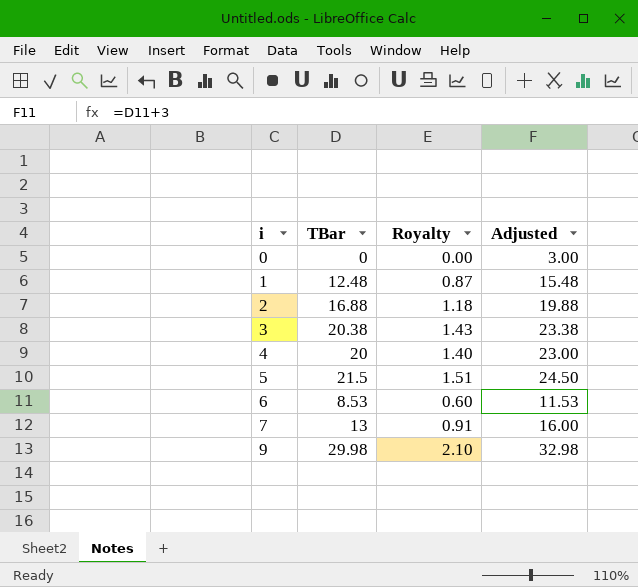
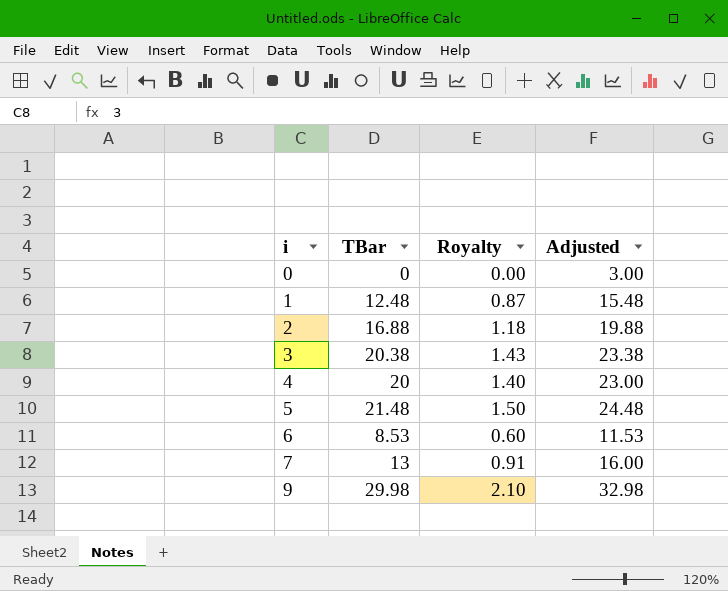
5 | TBar: 21.5 -> 21.48
5 | Royalty: 1.51 -> 1.50
5 | Adjusted: 24.50 -> 24.48

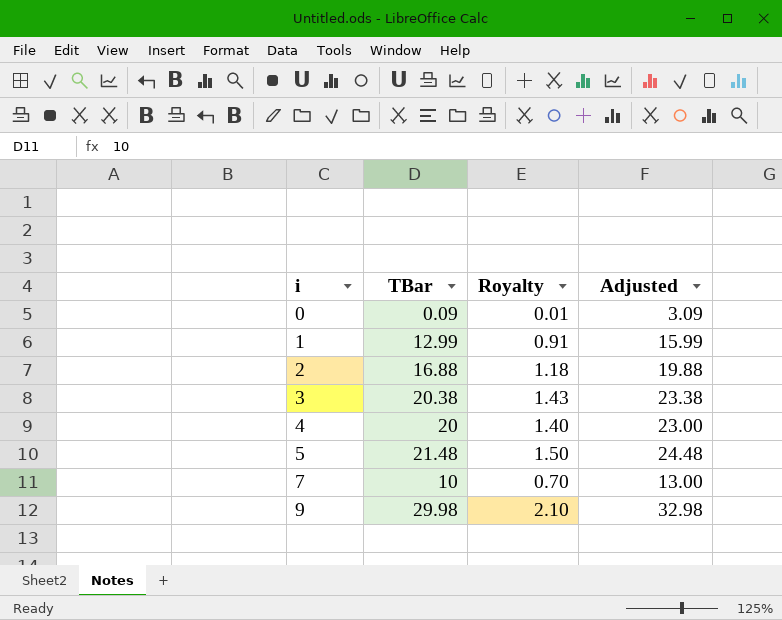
row 6: 8.53 | 0.60 | 11.53 -> none
0 | TBar: 0 -> 0.09
0 | Royalty: 0.00 -> 0.01
0 | Adjusted: 3.00 -> 3.09
1 | TBar: 12.48 -> 12.99
1 | Royalty: 0.87 -> 0.91
1 | Adjusted: 15.48 -> 15.99
7 | TBar: 13 -> 10
7 | Royalty: 0.91 -> 0.70
7 | Adjusted: 16.00 -> 13.00

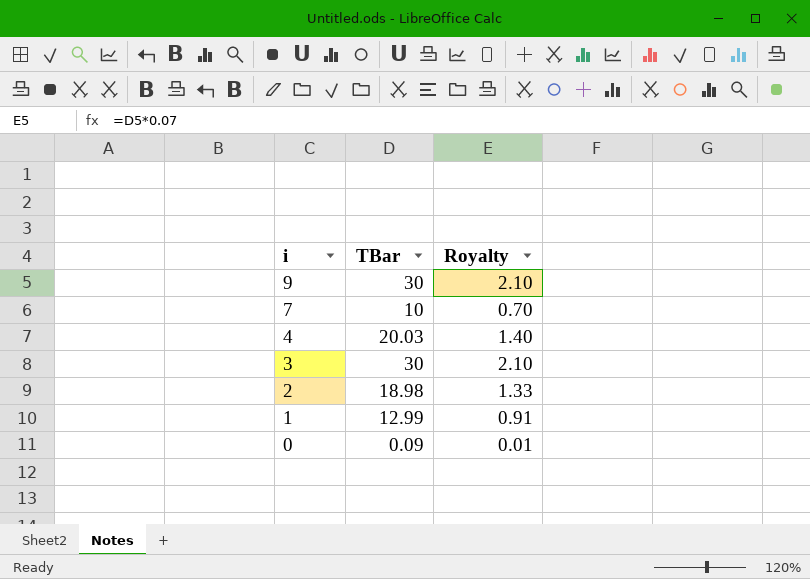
row order: i ascending -> i descending
column Adjusted | formula: [TBar] + 3 -> none
row 5: 21.48 | 1.50 | 24.48 -> none
9 | TBar: 29.98 -> 30
4 | TBar: 20 -> 20.03
3 | TBar: 20.38 -> 30
3 | Royalty: 1.43 -> 2.10
2 | TBar: 16.88 -> 18.98
2 | Royalty: 1.18 -> 1.33

